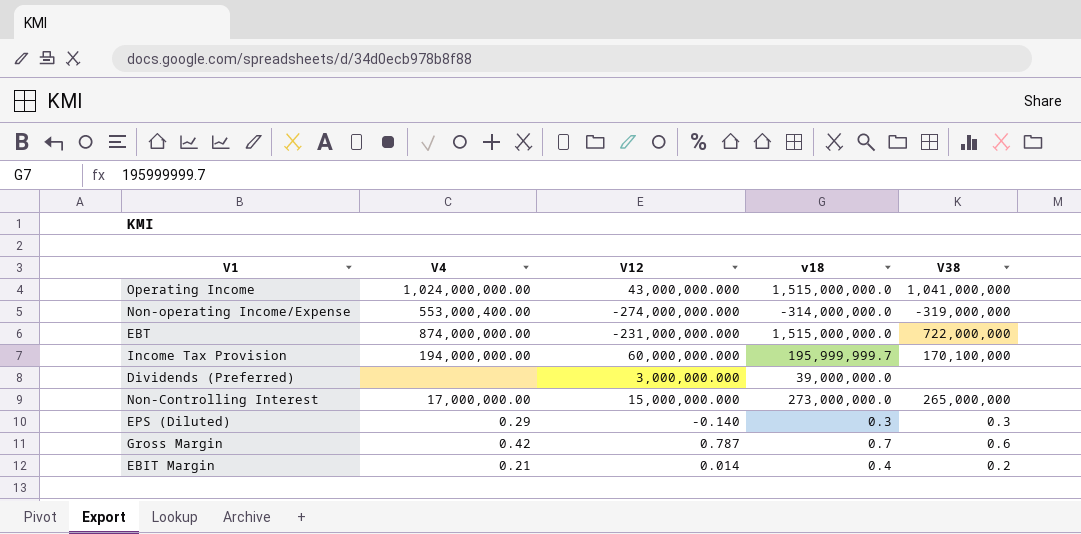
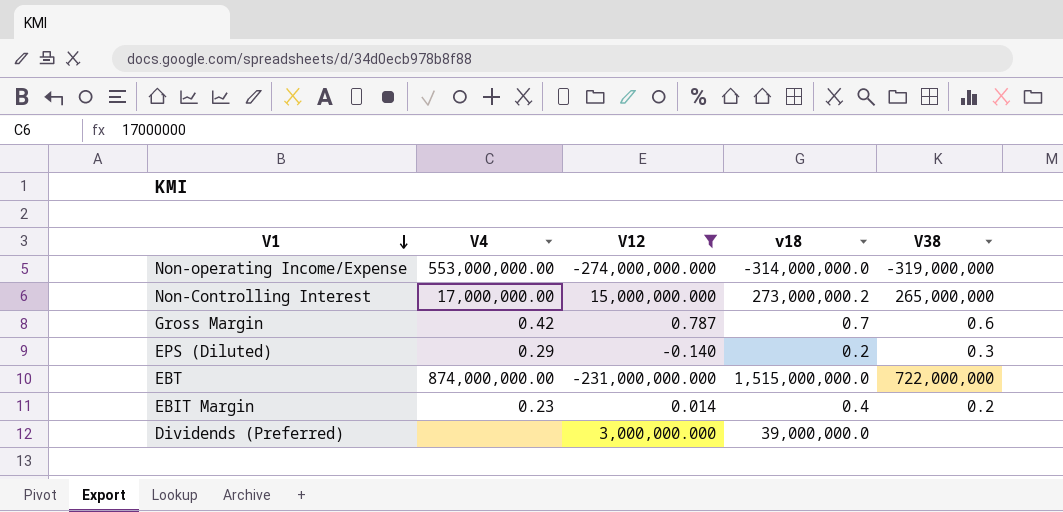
filter: none -> V12 <= 15,000,000.000
row order: none -> V1 descending
Non-operating Income/Expense | V4: 553,000,400.00 -> 553,000,000.00
Non-Controlling Interest | v18: 273,000,000.0 -> 273,000,000.2
EPS (Diluted) | v18: 0.3 -> 0.2
EBIT Margin | V4: 0.21 -> 0.23

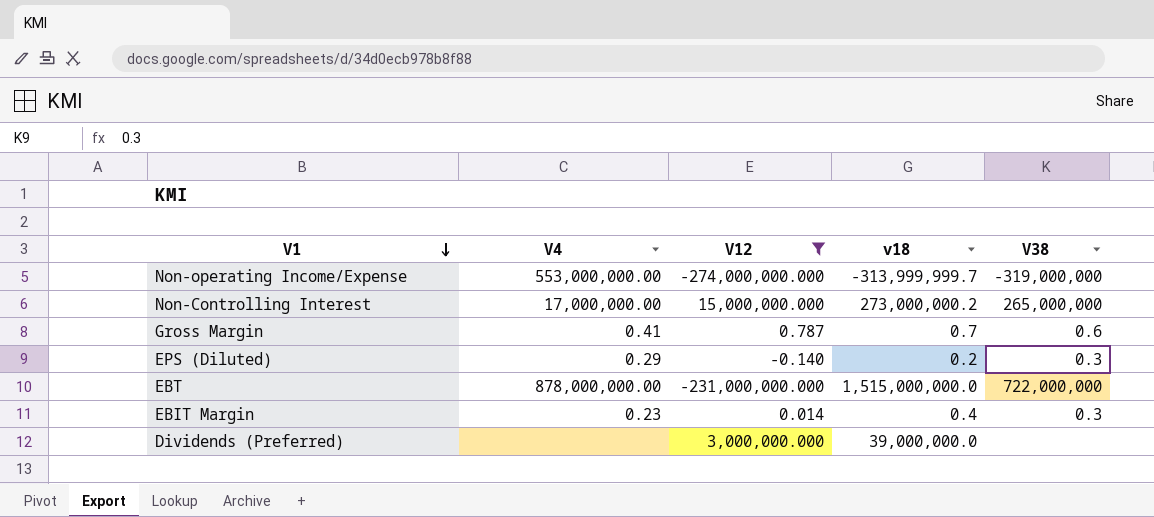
Non-operating Income/Expense | v18: -314,000,000.0 -> -313,999,999.7
Gross Margin | V4: 0.42 -> 0.41
EBT | V4: 874,000,000.00 -> 878,000,000.00
EBIT Margin | V38: 0.2 -> 0.3

